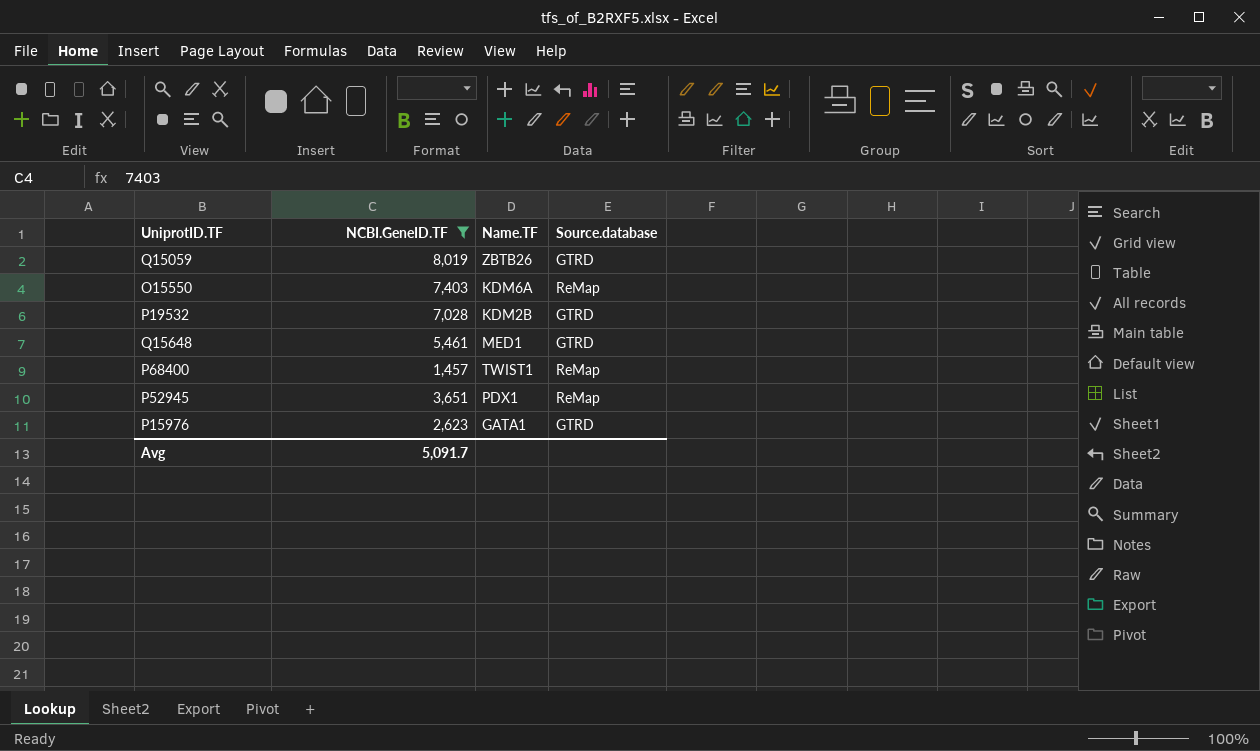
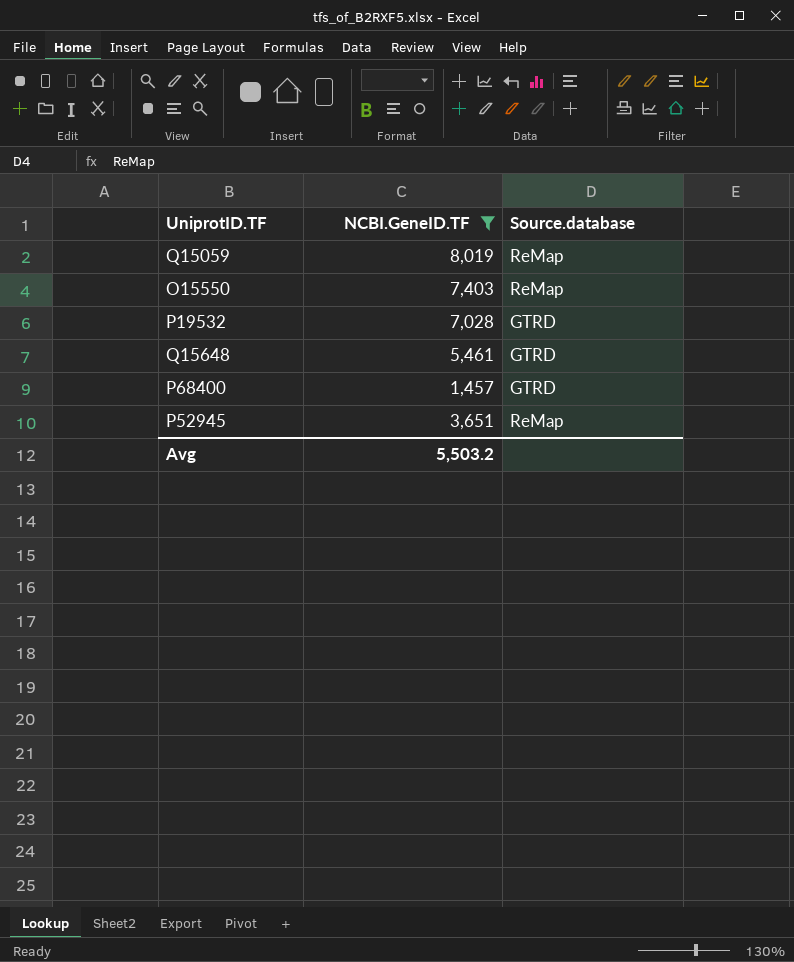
column Name.TF | position: 3 -> none
row P15976: 2,623 | GATA1 | GTRD -> none
Q15059 | Source.database: GTRD -> ReMap
P68400 | Source.database: ReMap -> GTRD
Avg | NCBI.GeneID.TF: 5,091.7 -> 5,503.2

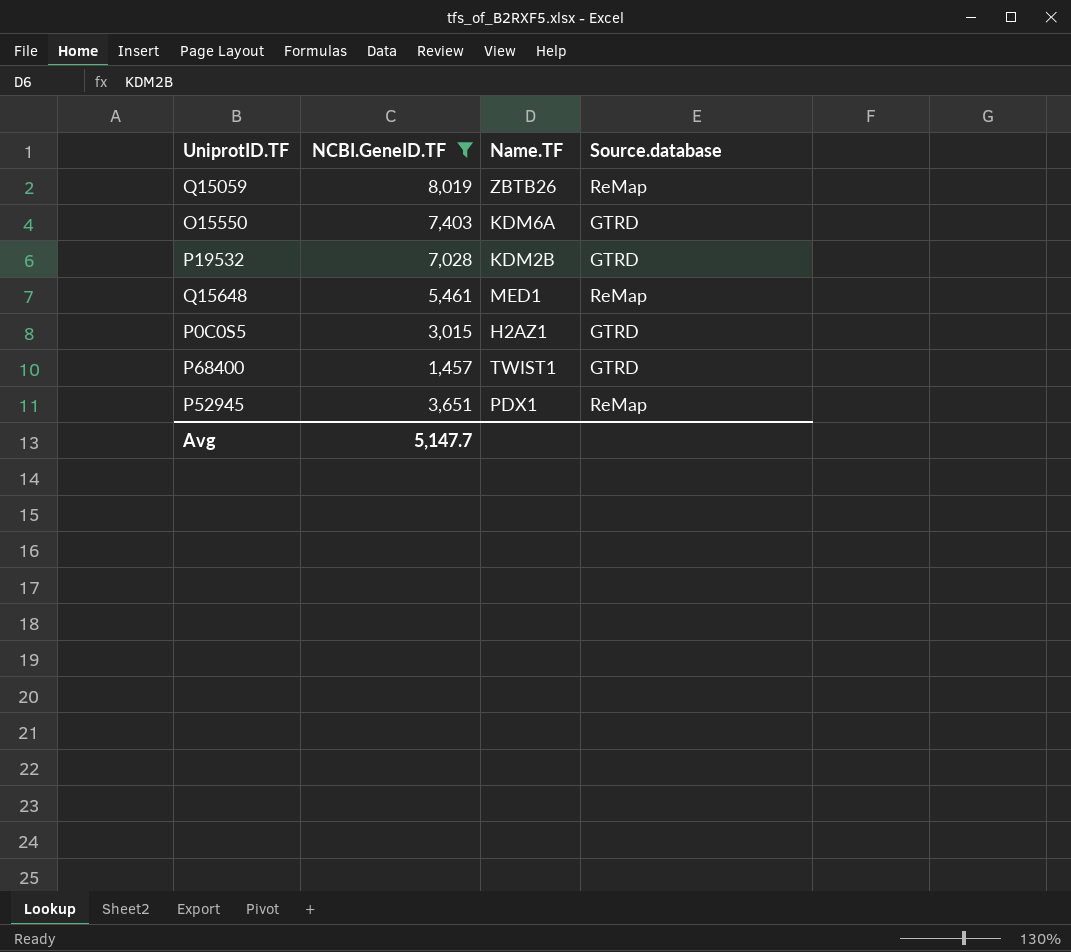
column Name.TF | position: none -> 3
O15550 | Source.database: ReMap -> GTRD
Q15648 | Source.database: GTRD -> ReMap
row P0C0S5: none -> 3,015 | H2AZ1 | GTRD
Avg | NCBI.GeneID.TF: 5,503.2 -> 5,147.7

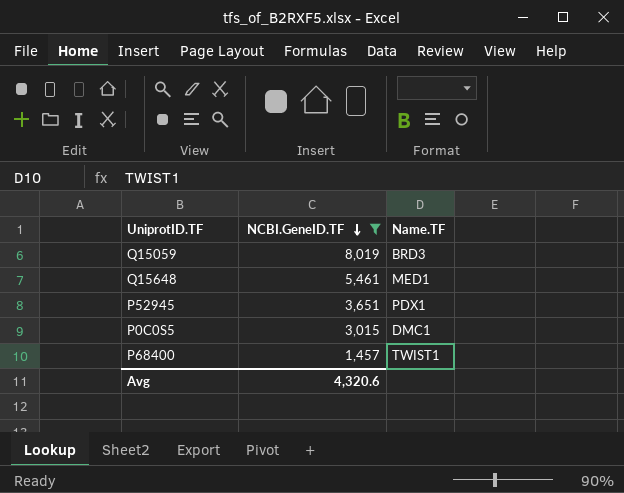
row order: none -> NCBI.GeneID.TF descending
column Source.database | position: 4 -> none
row O15550: 7,403 | KDM6A | GTRD -> none
row P19532: 7,028 | KDM2B | GTRD -> none
Q15059 | Name.TF: ZBTB26 -> BRD3
P0C0S5 | Name.TF: H2AZ1 -> DMC1
Avg | NCBI.GeneID.TF: 5,147.7 -> 4,320.6

